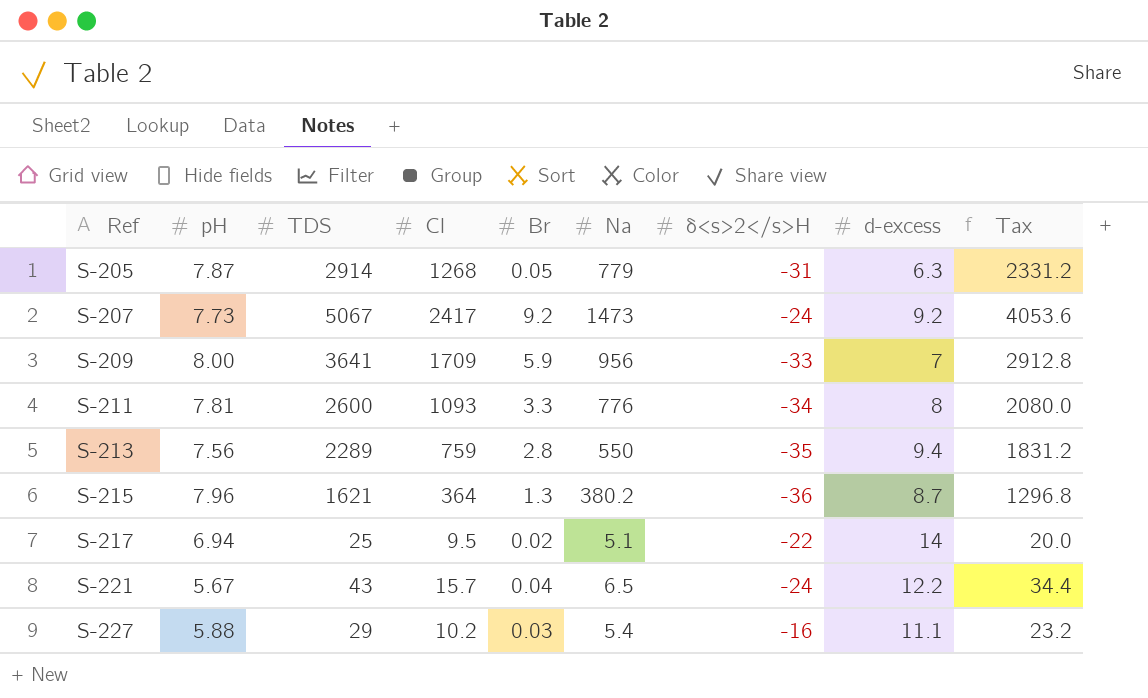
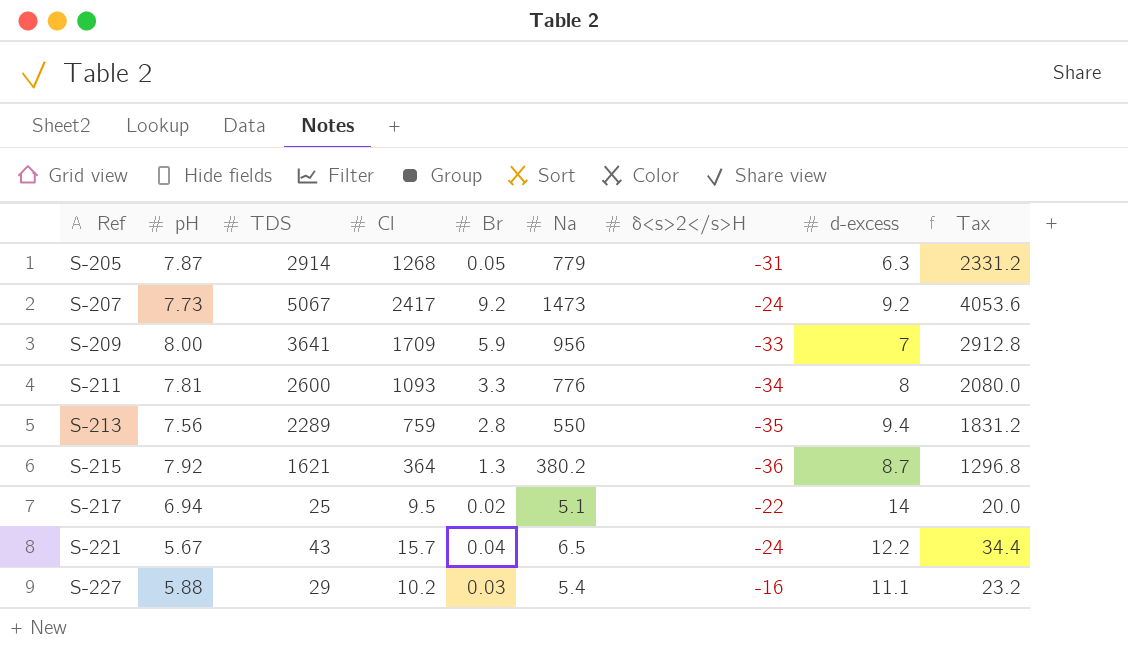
S-215 | pH: 7.96 -> 7.92

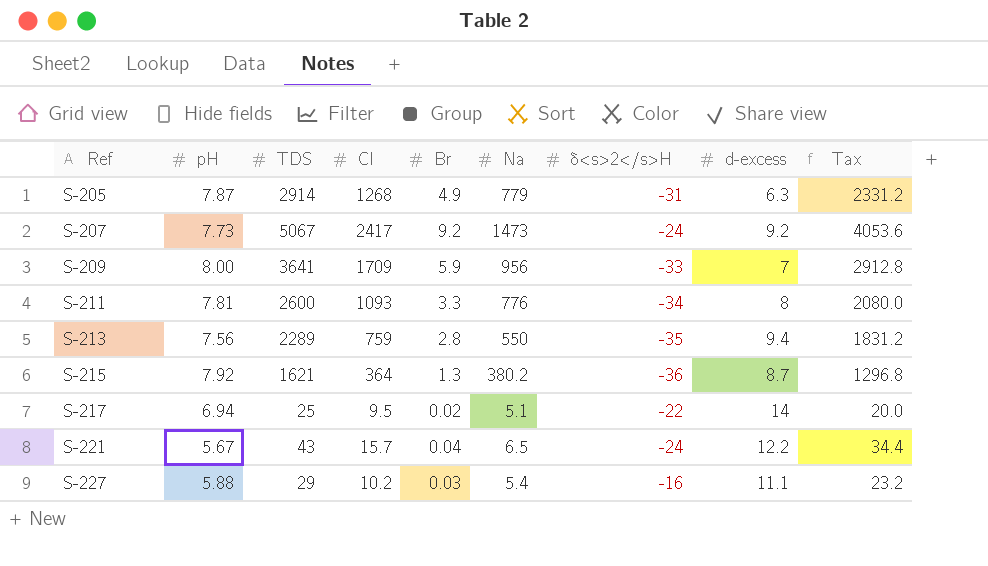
S-205 | Br: 0.05 -> 4.9

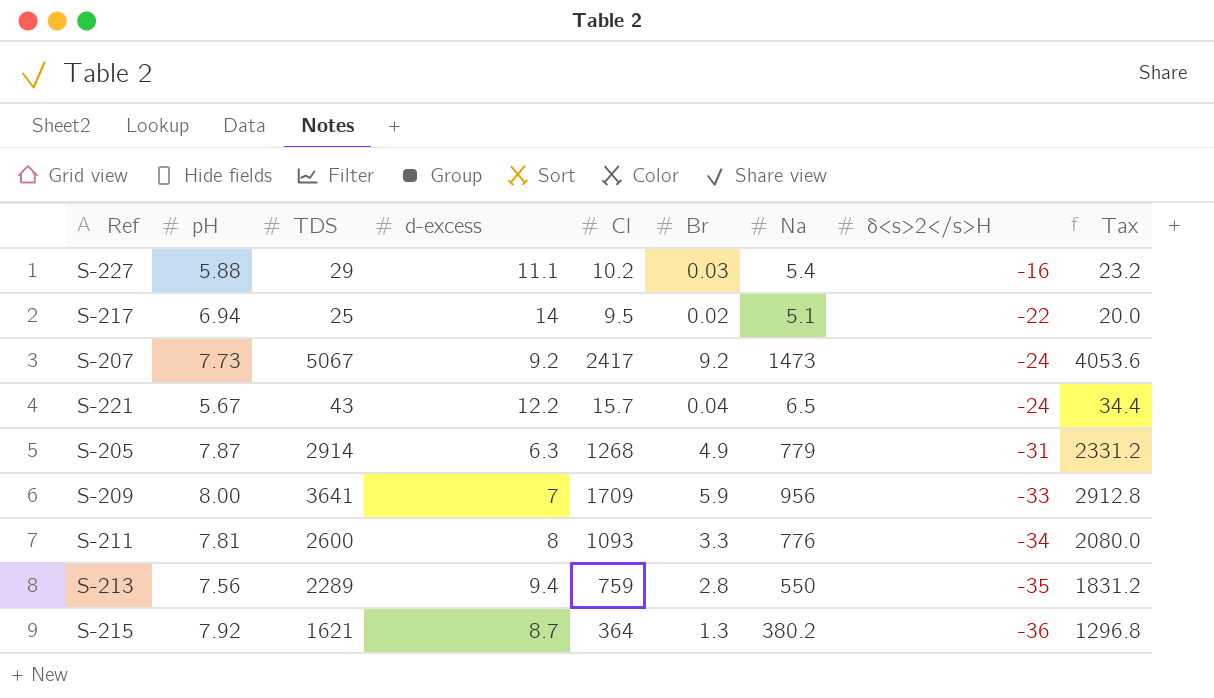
row order: Ref ascending -> δ<s>2</s>H descending
column d-excess | position: 8 -> 4

